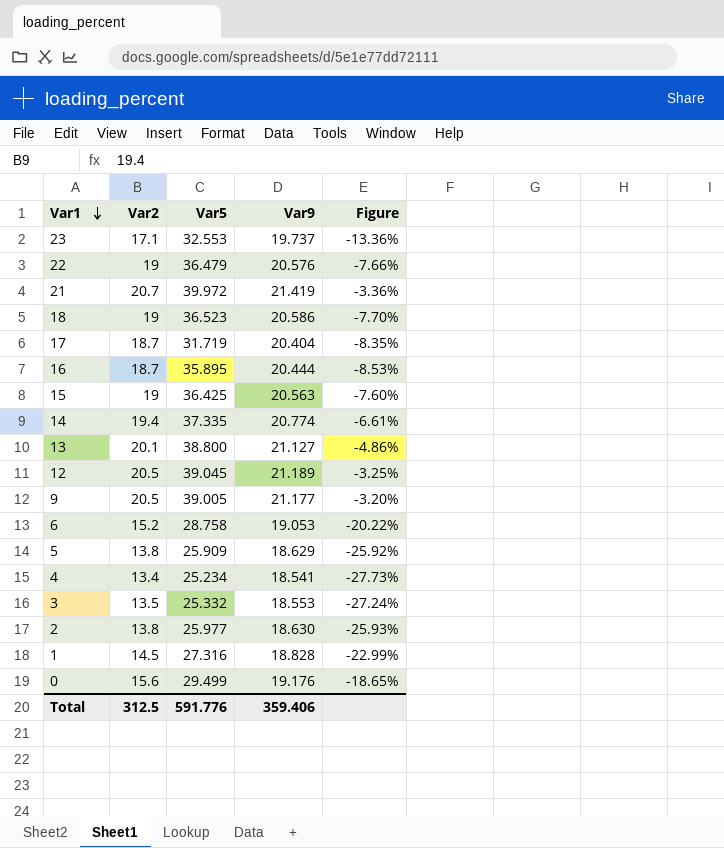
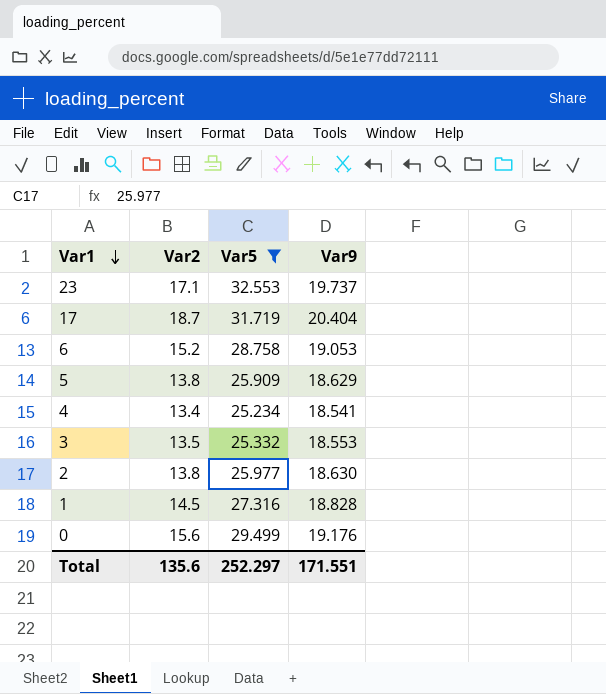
filter: none -> Var5 <= 32.553
column Figure | formula: ([Var2] - [Var9]) / [Var9] -> none
Total | Var2: 312.5 -> 135.6
Total | Var5: 591.776 -> 252.297
Total | Var9: 359.406 -> 171.551

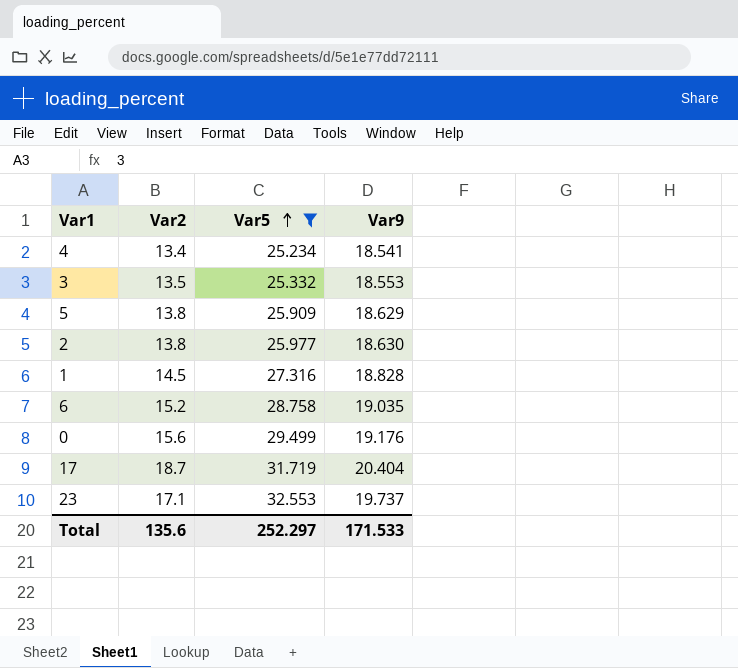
row order: Var1 descending -> Var5 ascending
6 | Var9: 19.053 -> 19.035
Total | Var9: 171.551 -> 171.533

